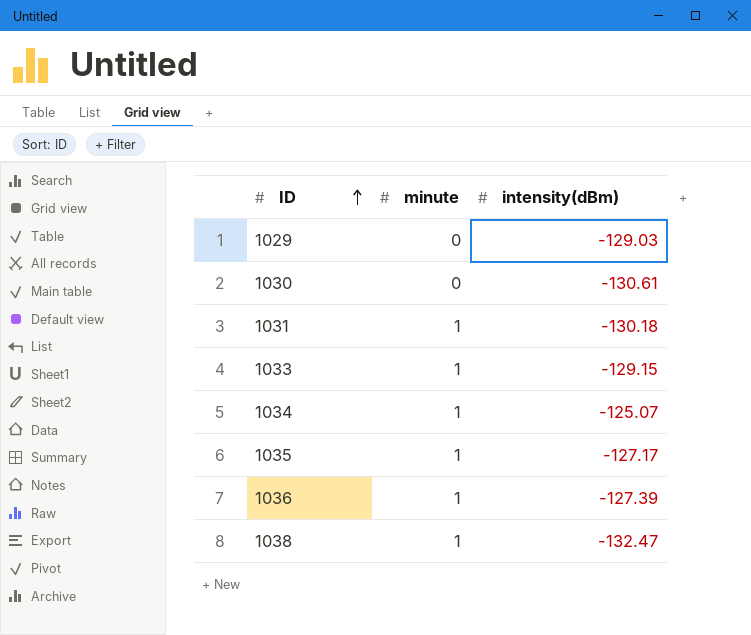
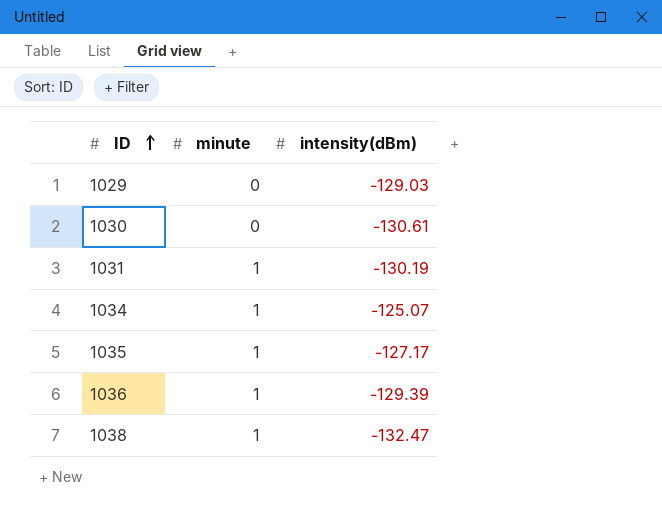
row 1033: 1 | -129.15 -> none
1031 | intensity(dBm): -130.18 -> -130.19
1036 | intensity(dBm): -127.39 -> -129.39

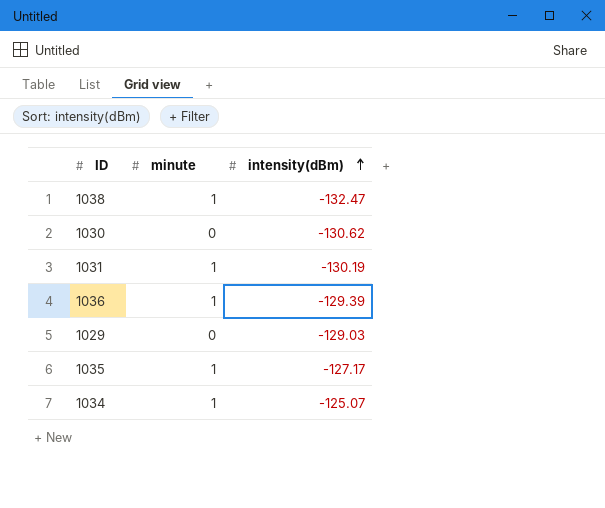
row order: ID ascending -> intensity(dBm) ascending
1030 | intensity(dBm): -130.61 -> -130.62

